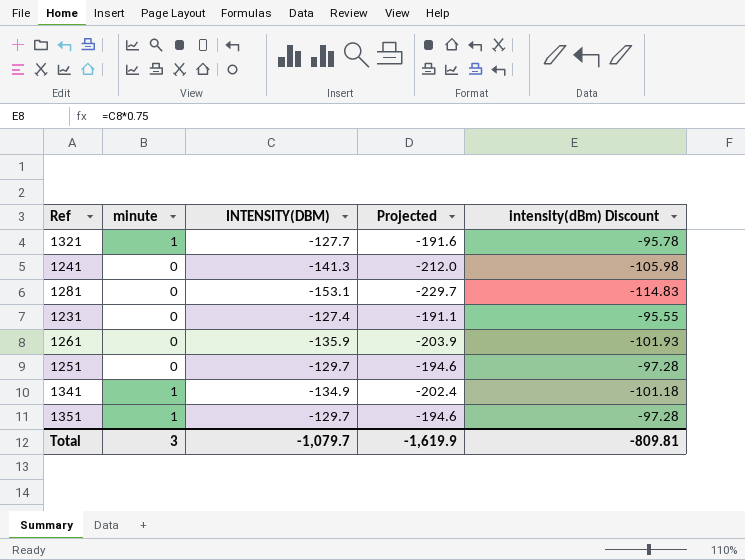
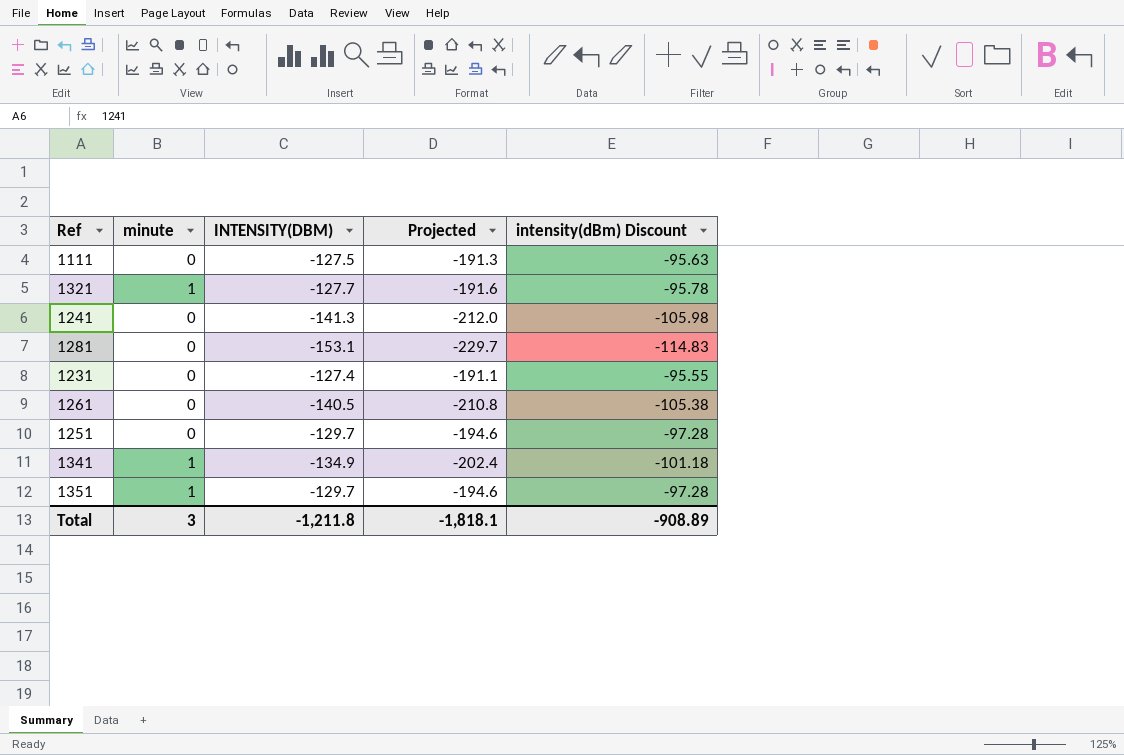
row 1111: none -> 0 | -127.5 | -191.3 | -95.63
1261 | INTENSITY(DBM): -135.9 -> -140.5
1261 | Projected: -203.9 -> -210.8
1261 | intensity(dBm) Discount: -101.93 -> -105.38
Total | INTENSITY(DBM): -1,079.7 -> -1,211.8
Total | Projected: -1,619.9 -> -1,818.1
Total | intensity(dBm) Discount: -809.81 -> -908.89

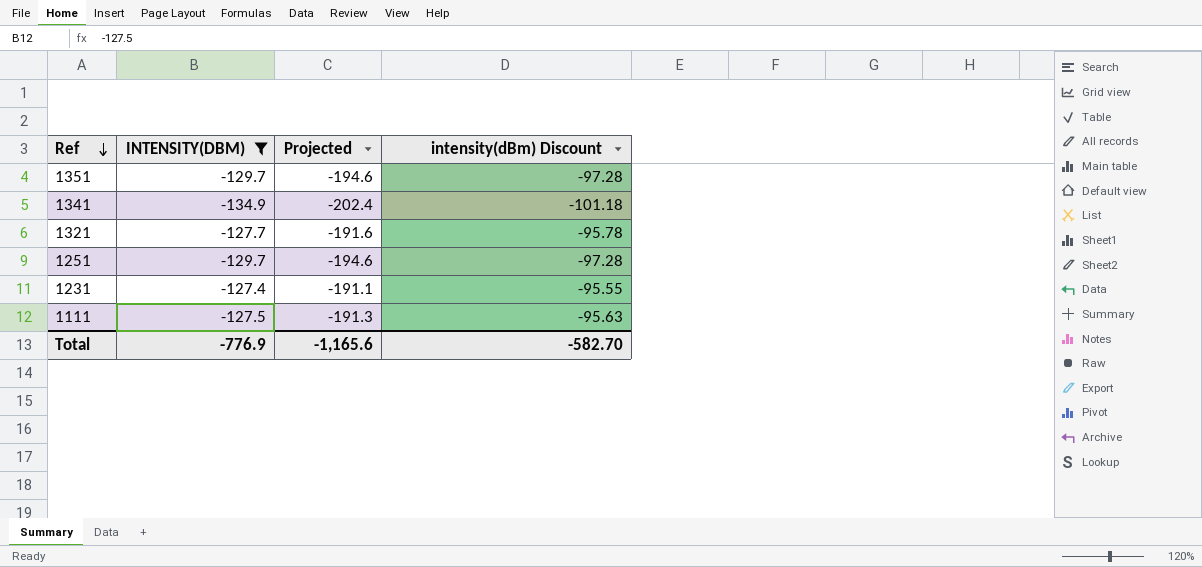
filter: none -> INTENSITY(DBM) >= -134.9
row order: none -> Ref descending
column minute | position: 2 -> none
Total | INTENSITY(DBM): -1,211.8 -> -776.9
Total | Projected: -1,818.1 -> -1,165.6
Total | intensity(dBm) Discount: -908.89 -> -582.70

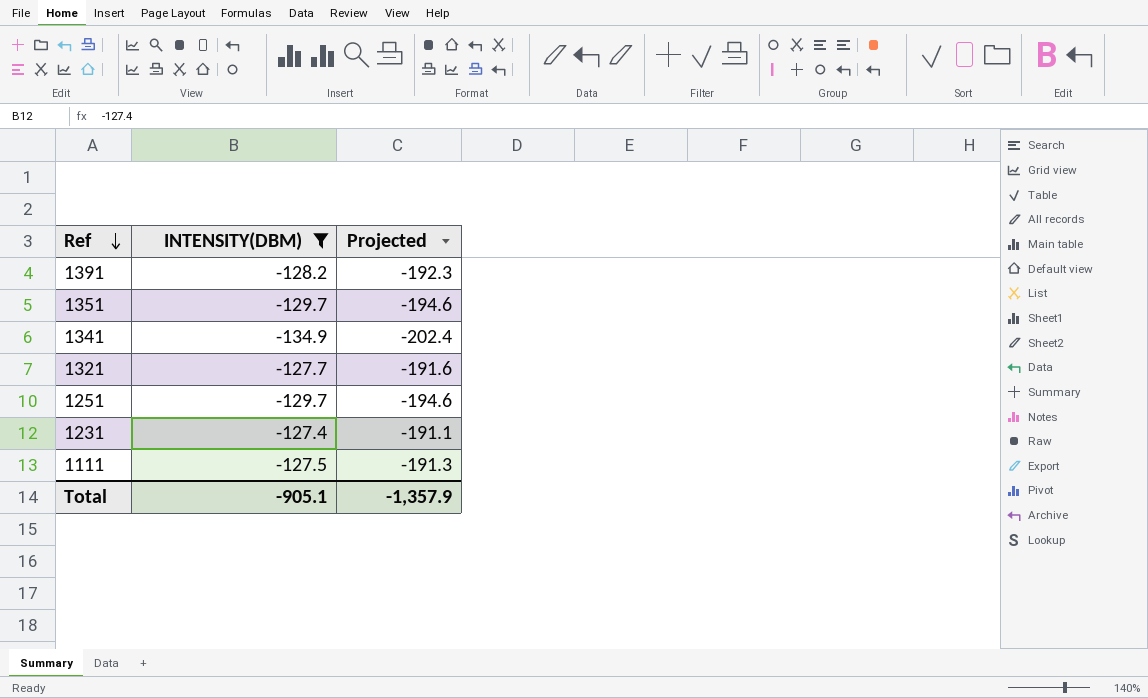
column intensity(dBm) Discount | formula: [INTENSITY(DBM)] * 0.75 -> none
row 1391: none -> -128.2 | -192.3
Total | INTENSITY(DBM): -776.9 -> -905.1
Total | Projected: -1,165.6 -> -1,357.9

